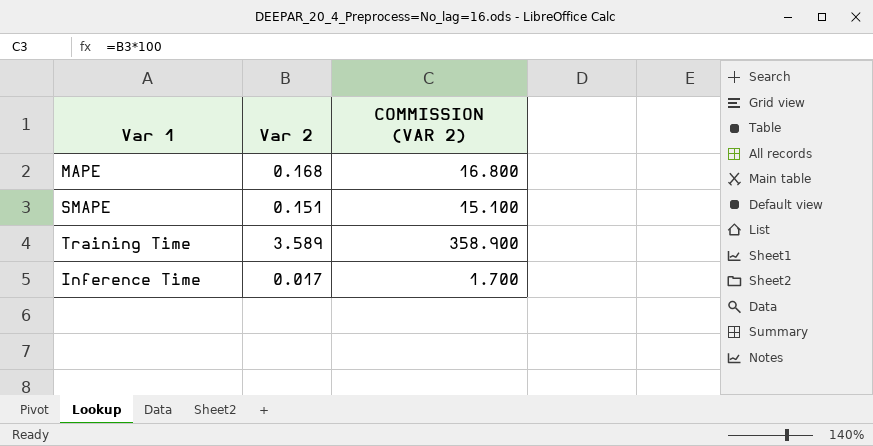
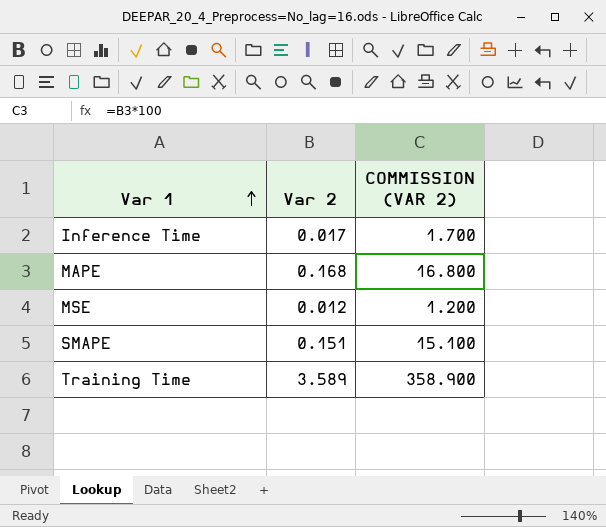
row order: none -> Var 1 ascending
row MSE: none -> 0.012 | 1.200

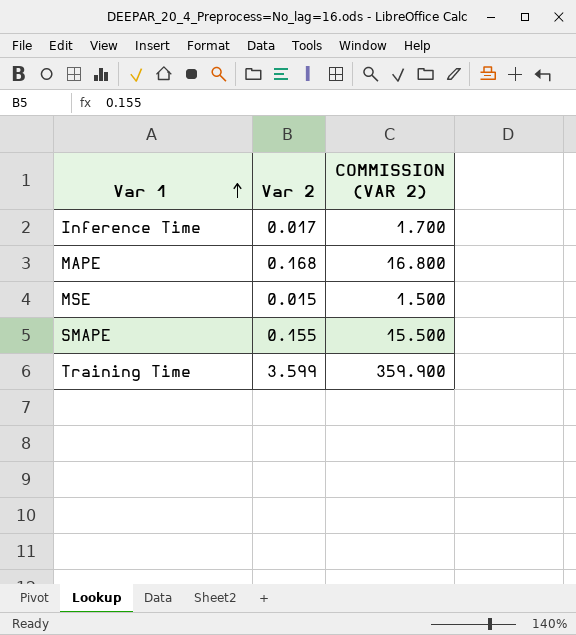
MSE | Var 2: 0.012 -> 0.015
MSE | COMMISSION (VAR 2): 1.200 -> 1.500
SMAPE | Var 2: 0.151 -> 0.155
SMAPE | COMMISSION (VAR 2): 15.100 -> 15.500
Training Time | Var 2: 3.589 -> 3.599
Training Time | COMMISSION (VAR 2): 358.900 -> 359.900

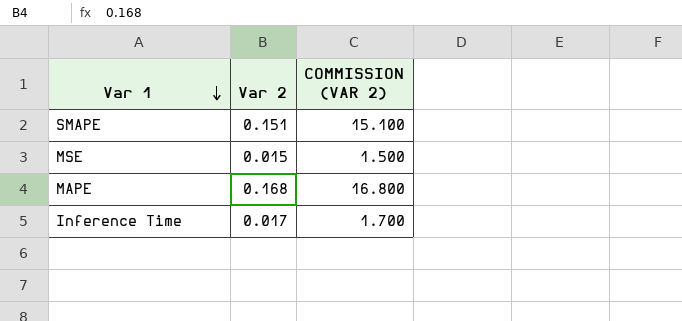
row order: Var 1 ascending -> Var 1 descending
row Training Time: 3.599 | 359.900 -> none
SMAPE | Var 2: 0.155 -> 0.151
SMAPE | COMMISSION (VAR 2): 15.500 -> 15.100

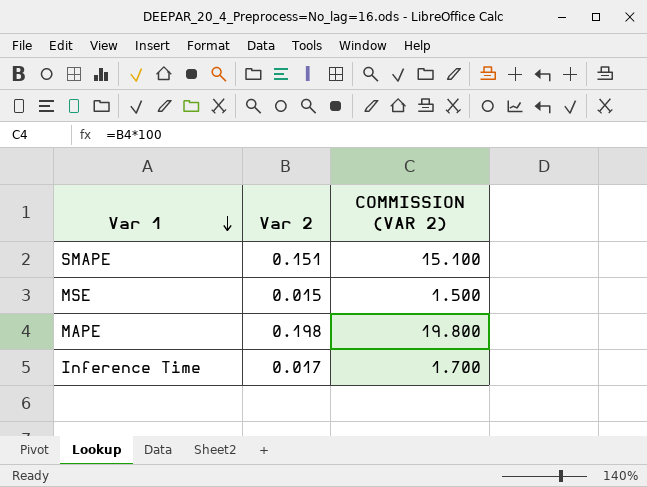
MAPE | Var 2: 0.168 -> 0.198
MAPE | COMMISSION (VAR 2): 16.800 -> 19.800

